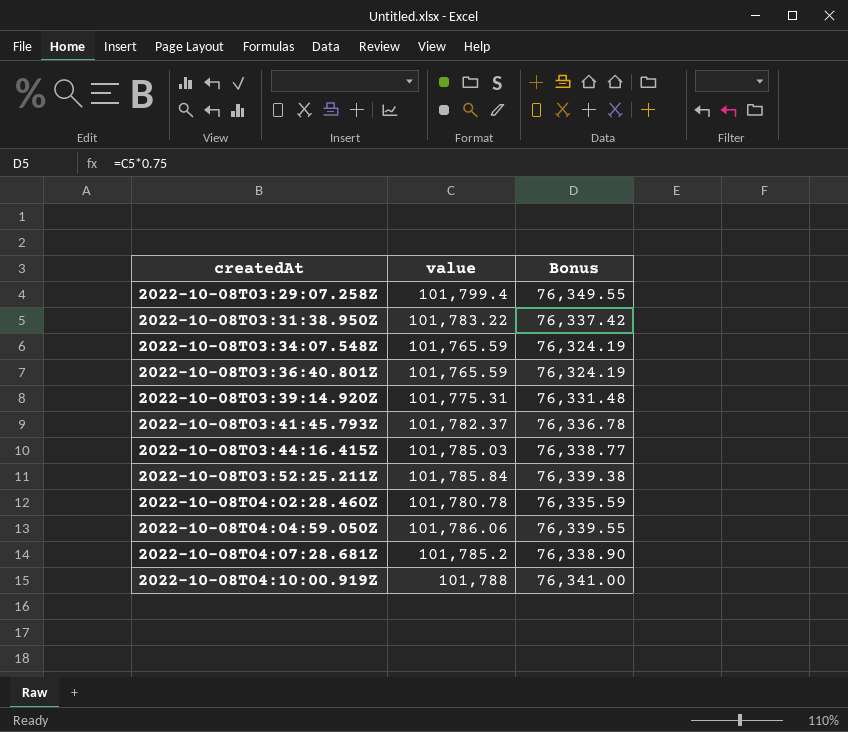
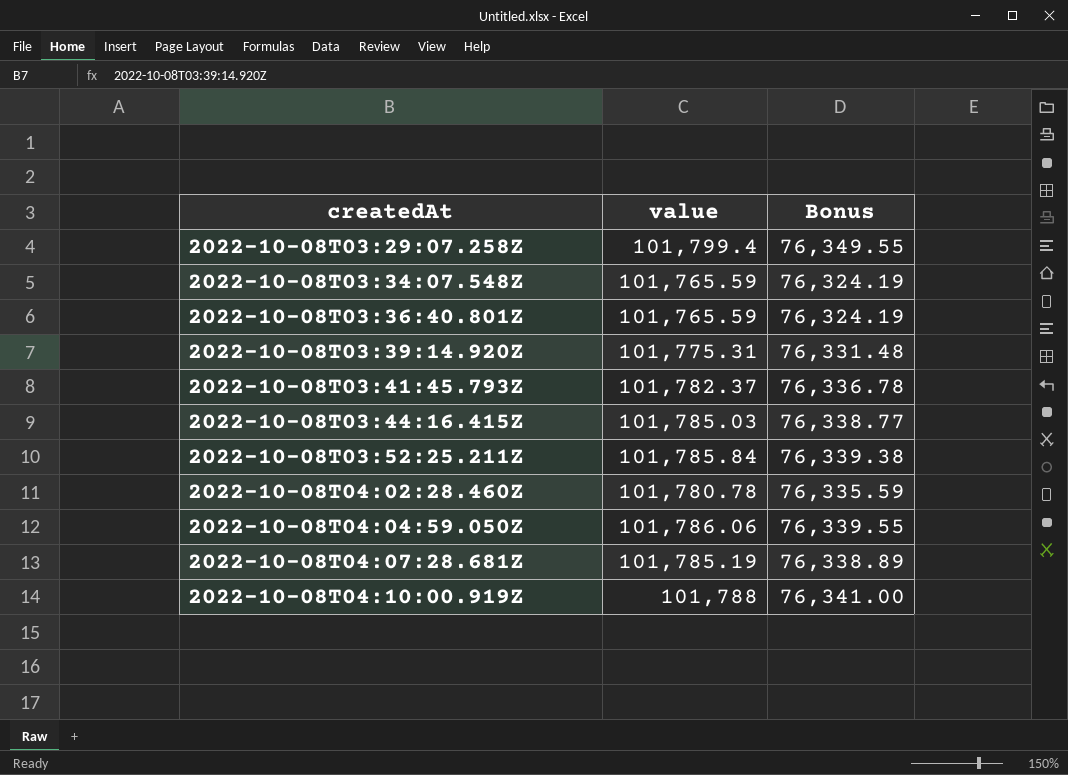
row 2022-10-08T03:31:38.950Z: 101,783.22 | 76,337.42 -> none
2022-10-08T04:07:28.681Z | value: 101,785.2 -> 101,785.19
2022-10-08T04:07:28.681Z | Bonus: 76,338.90 -> 76,338.89

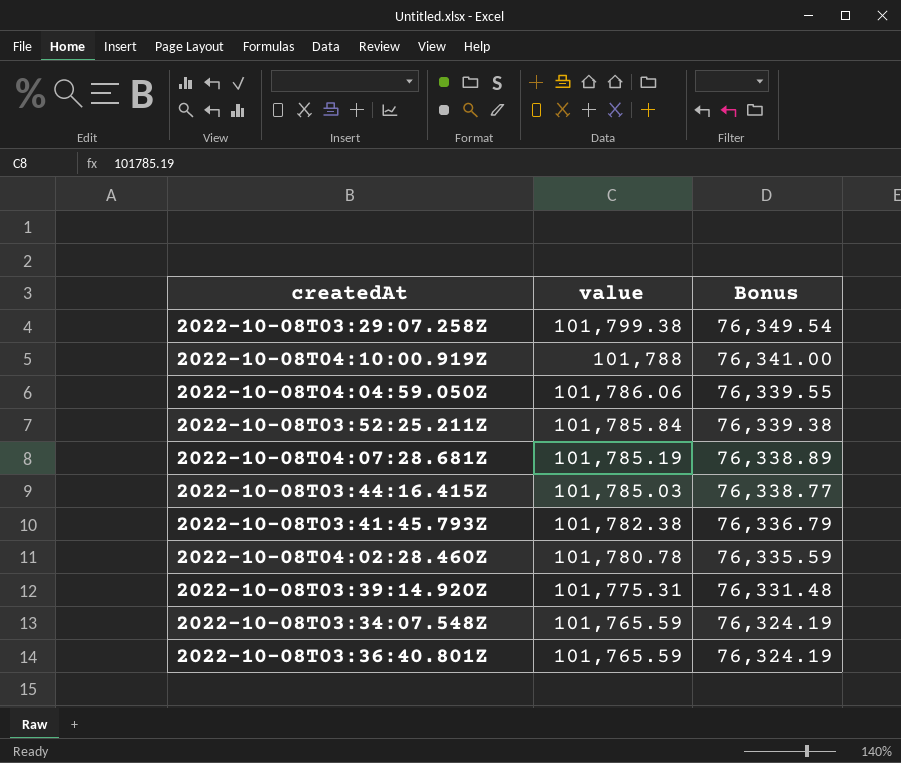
row order: createdAt ascending -> value descending
2022-10-08T03:29:07.258Z | value: 101,799.4 -> 101,799.38
2022-10-08T03:29:07.258Z | Bonus: 76,349.55 -> 76,349.54
2022-10-08T03:41:45.793Z | value: 101,782.37 -> 101,782.38
2022-10-08T03:41:45.793Z | Bonus: 76,336.78 -> 76,336.79

